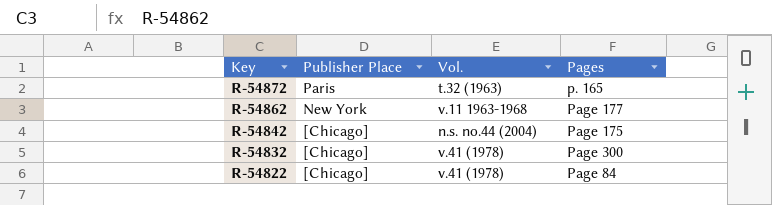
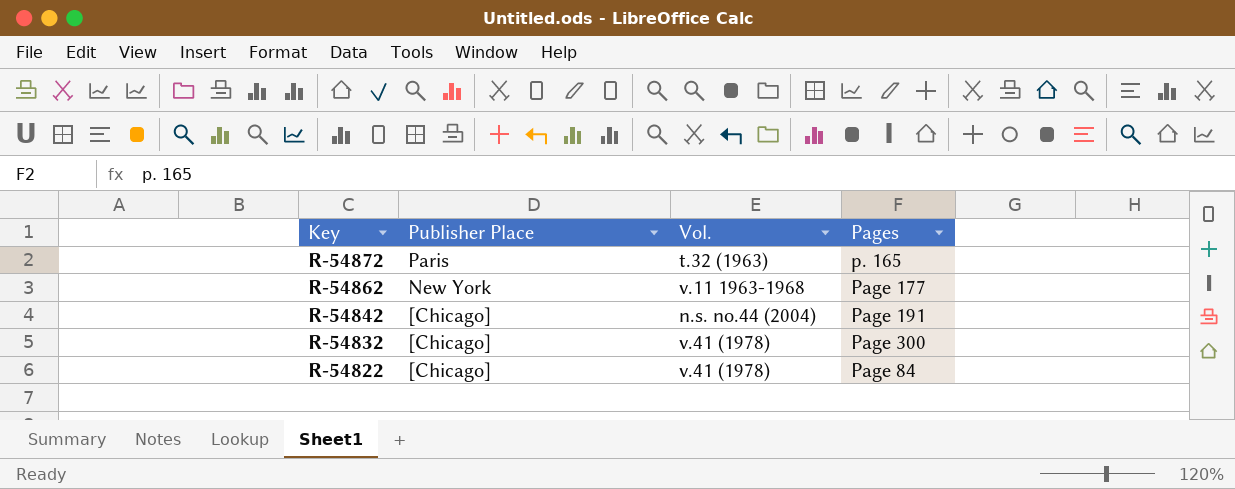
R-54842 | Pages: Page 175 -> Page 191

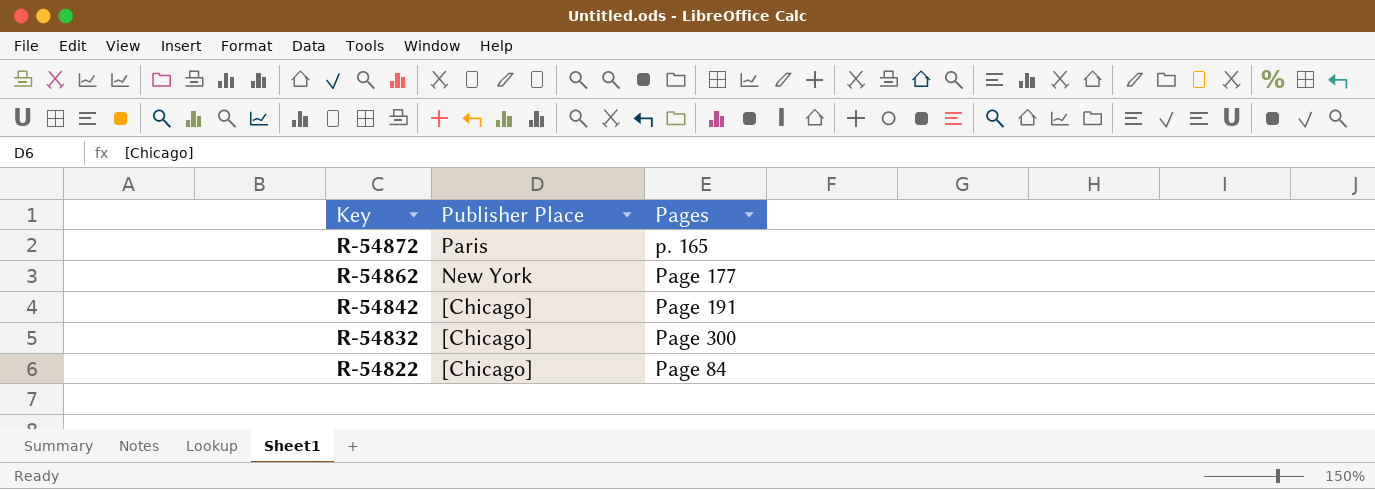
column Vol. | position: 3 -> none

